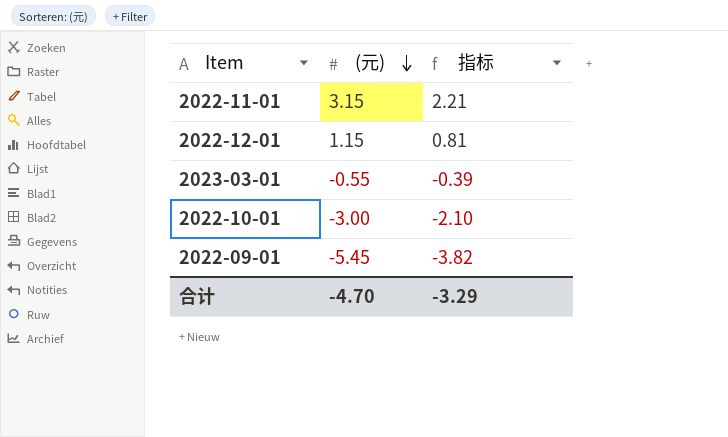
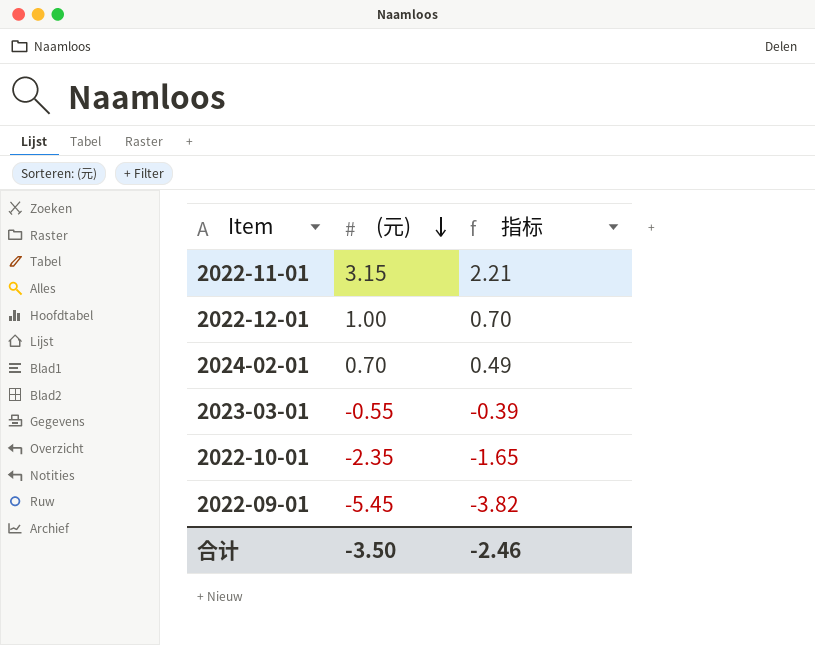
2022-12-01 | (元): 1.15 -> 1.00
2022-12-01 | 指标: 0.81 -> 0.70
row 2024-02-01: none -> 0.70 | 0.49
2022-10-01 | (元): -3.00 -> -2.35
2022-10-01 | 指标: -2.10 -> -1.65
合计 | (元): -4.70 -> -3.50
合计 | 指标: -3.29 -> -2.46

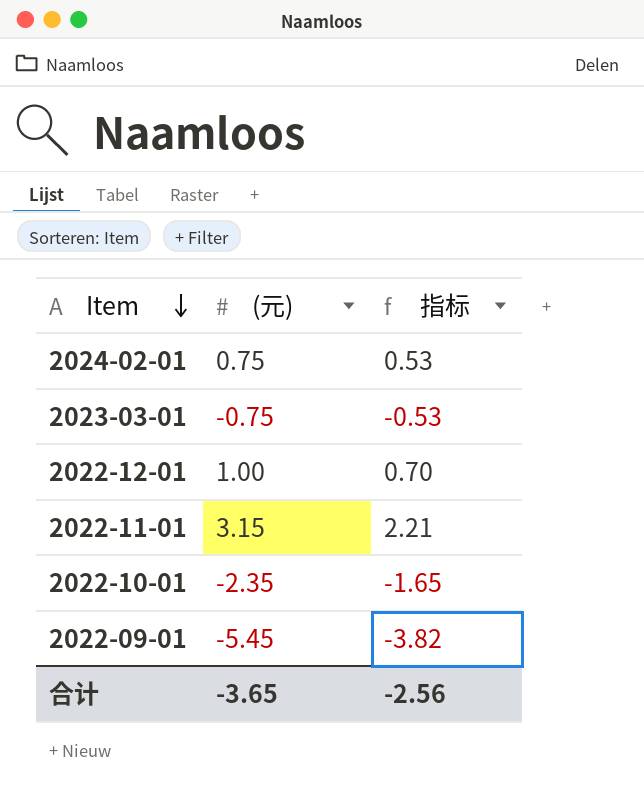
row order: (元) descending -> Item descending
2024-02-01 | (元): 0.70 -> 0.75
2024-02-01 | 指标: 0.49 -> 0.53
2023-03-01 | (元): -0.55 -> -0.75
2023-03-01 | 指标: -0.39 -> -0.53
合计 | (元): -3.50 -> -3.65
合计 | 指标: -2.46 -> -2.56

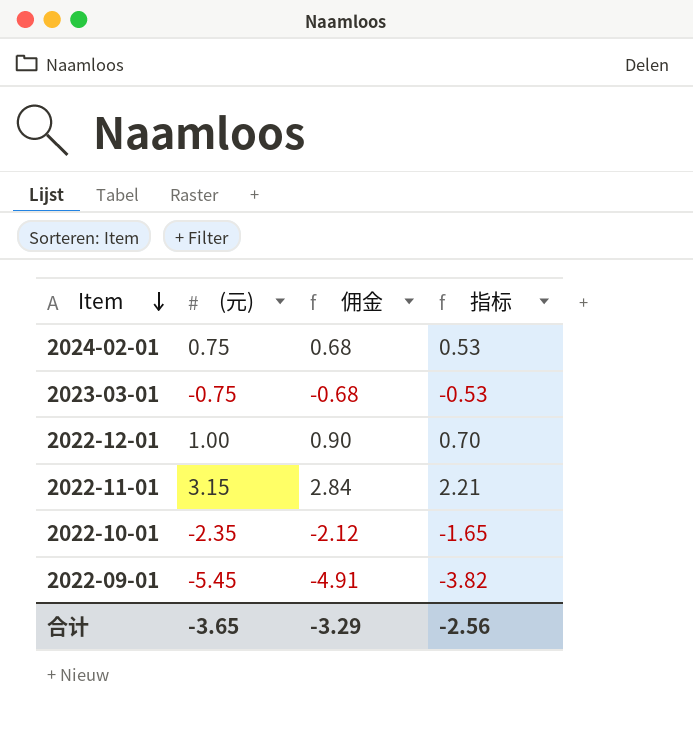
column 佣金 | formula: none -> [(元)] * 0.9

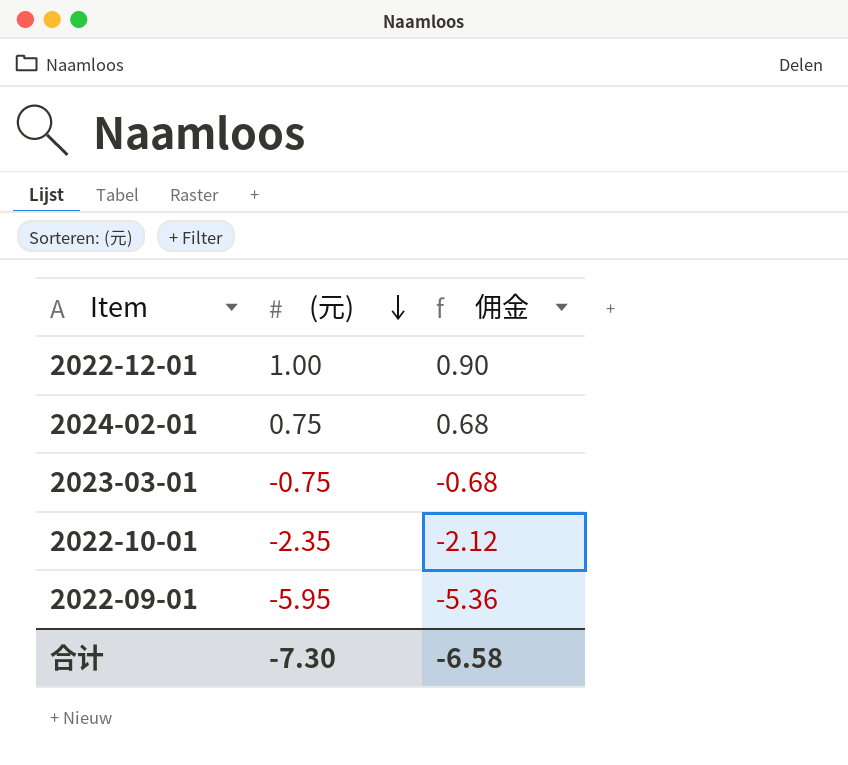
row order: Item descending -> (元) descending
column 指标 | formula: [(元)] * 0.7 -> none
row 2022-11-01: 3.15 | 2.84 | 2.21 -> none
2022-09-01 | (元): -5.45 -> -5.95
2022-09-01 | 佣金: -4.91 -> -5.36
合计 | (元): -3.65 -> -7.30
合计 | 佣金: -3.29 -> -6.58

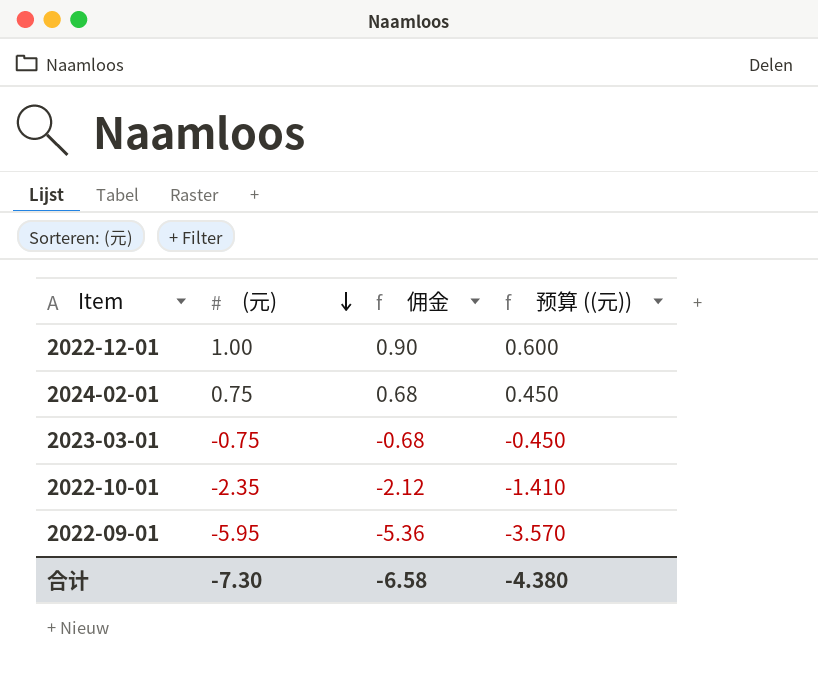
column 预算 ((元)) | formula: none -> [(元)] * 0.6

